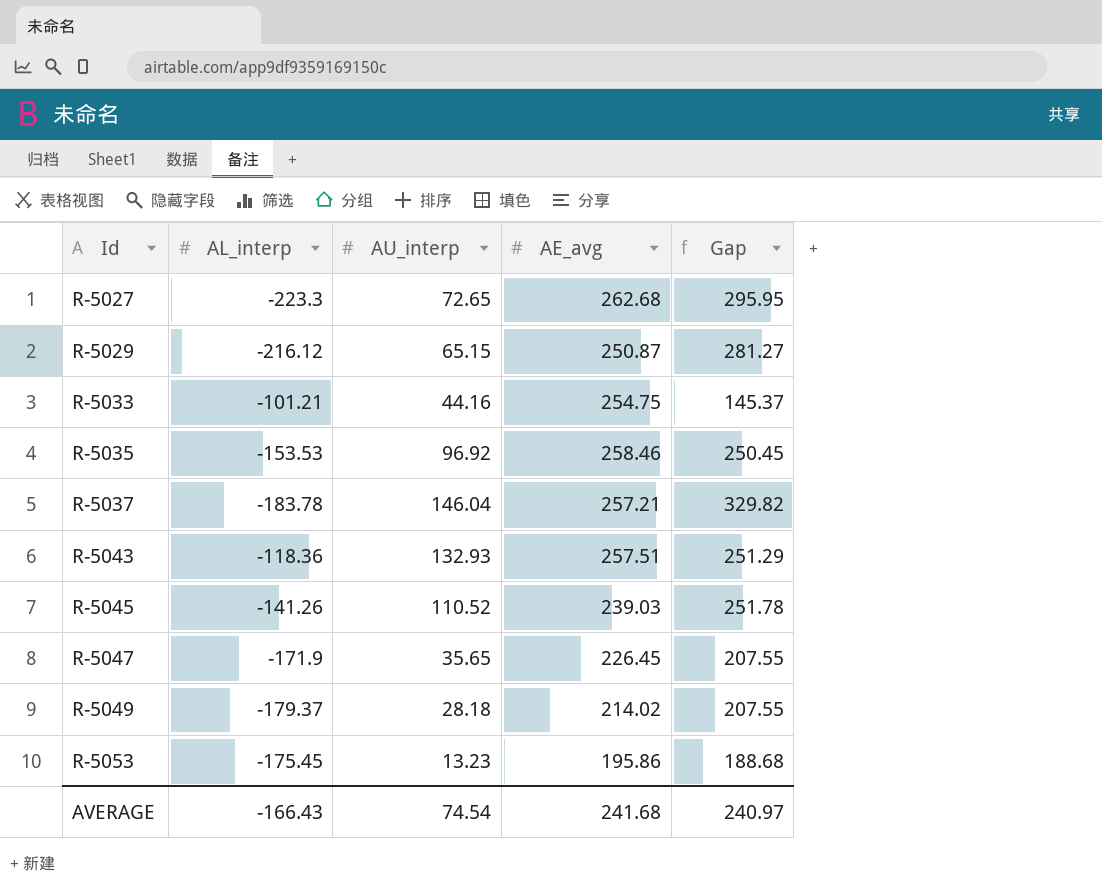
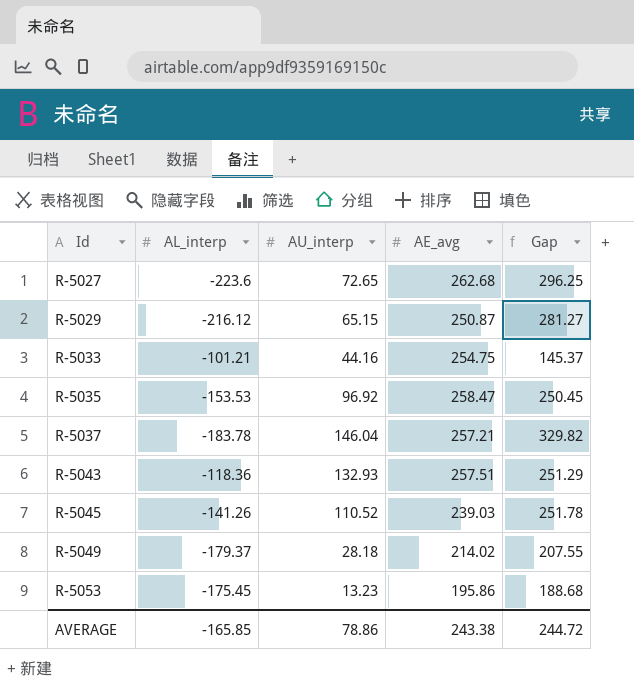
row R-5047: -171.9 | 35.65 | 226.45 | 207.55 -> none
R-5027 | AL_interp: -223.3 -> -223.6
R-5027 | Gap: 295.95 -> 296.25
R-5035 | AE_avg: 258.46 -> 258.47
AVERAGE | AL_interp: -166.43 -> -165.85
AVERAGE | AU_interp: 74.54 -> 78.86
AVERAGE | AE_avg: 241.68 -> 243.38
AVERAGE | Gap: 240.97 -> 244.72

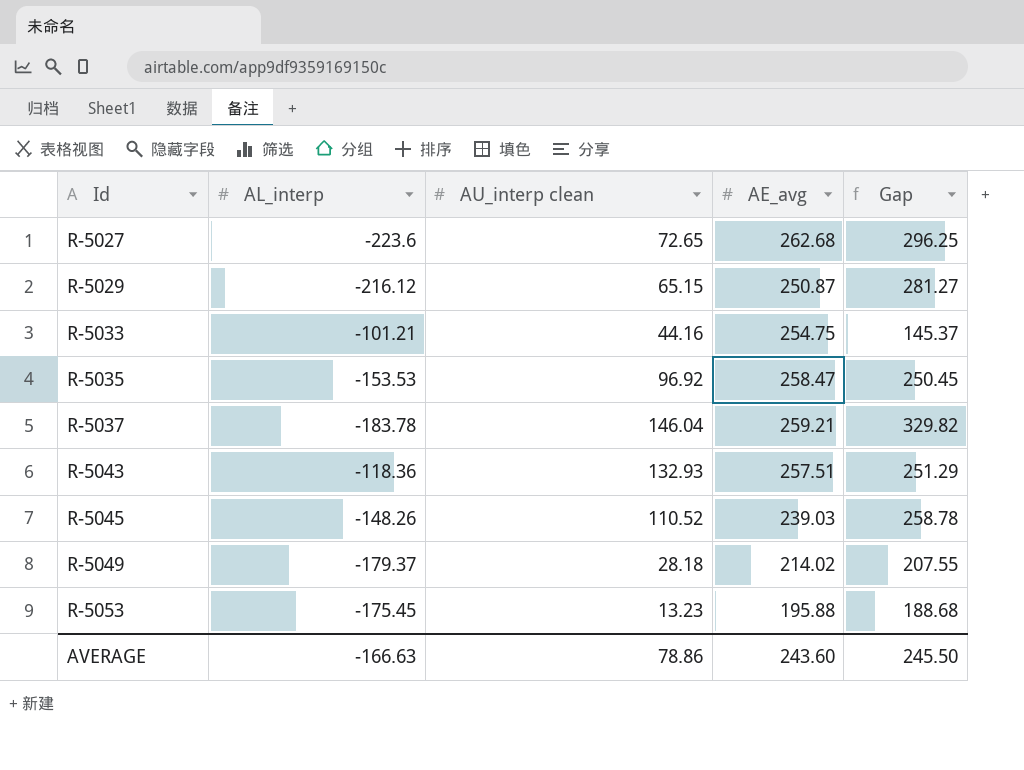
column name: AU_interp -> AU_interp clean
R-5037 | AE_avg: 257.21 -> 259.21
R-5045 | AL_interp: -141.26 -> -148.26
R-5045 | Gap: 251.78 -> 258.78
R-5053 | AE_avg: 195.86 -> 195.88
AVERAGE | AL_interp: -165.85 -> -166.63
AVERAGE | AE_avg: 243.38 -> 243.60
AVERAGE | Gap: 244.72 -> 245.50

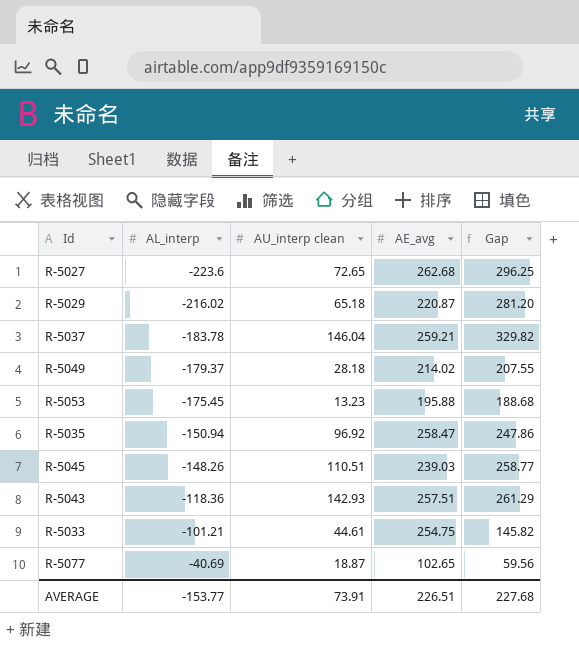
row order: Id ascending -> AL_interp ascending
R-5029 | AL_interp: -216.12 -> -216.02
R-5029 | AU_interp clean: 65.15 -> 65.18
R-5029 | AE_avg: 250.87 -> 220.87
R-5029 | Gap: 281.27 -> 281.20
R-5035 | AL_interp: -153.53 -> -150.94
R-5035 | Gap: 250.45 -> 247.86
R-5045 | AU_interp clean: 110.52 -> 110.51
R-5045 | Gap: 258.78 -> 258.77
R-5043 | AU_interp clean: 132.93 -> 142.93
R-5043 | Gap: 251.29 -> 261.29
R-5033 | AU_interp clean: 44.16 -> 44.61
R-5033 | Gap: 145.37 -> 145.82
row R-5077: none -> -40.69 | 18.87 | 102.65 | 59.56
AVERAGE | AL_interp: -166.63 -> -153.77
AVERAGE | AU_interp clean: 78.86 -> 73.91
AVERAGE | AE_avg: 243.60 -> 226.51
AVERAGE | Gap: 245.50 -> 227.68

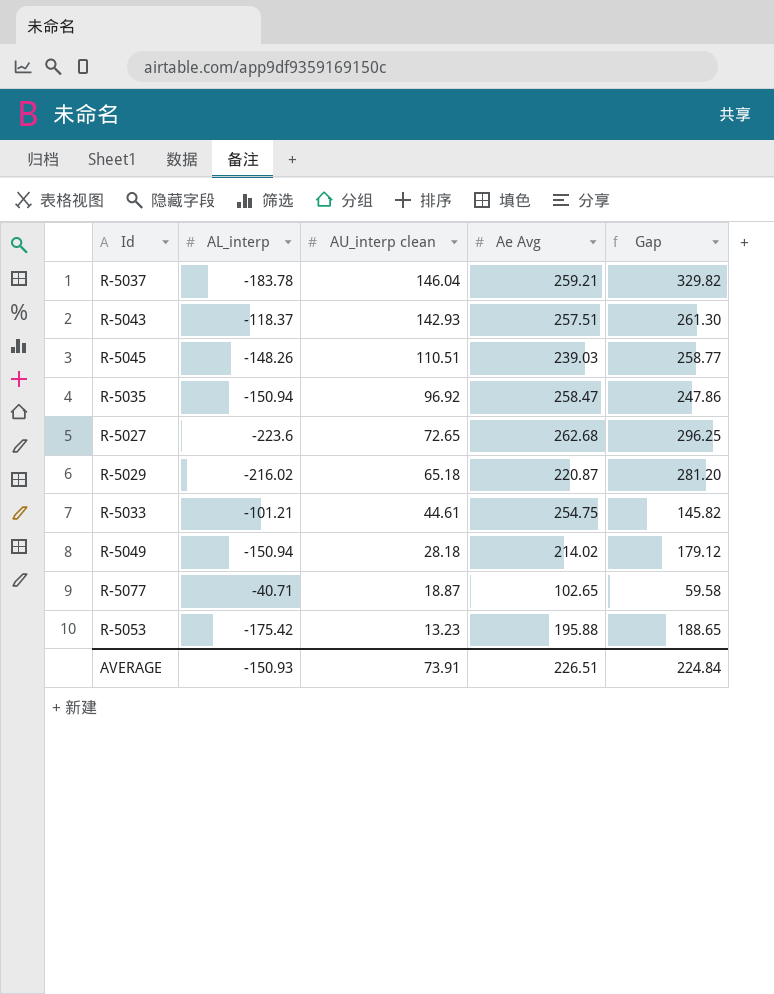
row order: AL_interp ascending -> AU_interp clean descending
column name: AE_avg -> Ae Avg
R-5043 | AL_interp: -118.36 -> -118.37
R-5043 | Gap: 261.29 -> 261.30
R-5049 | AL_interp: -179.37 -> -150.94
R-5049 | Gap: 207.55 -> 179.12
R-5077 | AL_interp: -40.69 -> -40.71
R-5077 | Gap: 59.56 -> 59.58
R-5053 | AL_interp: -175.45 -> -175.42
R-5053 | Gap: 188.68 -> 188.65
AVERAGE | AL_interp: -153.77 -> -150.93
AVERAGE | Gap: 227.68 -> 224.84

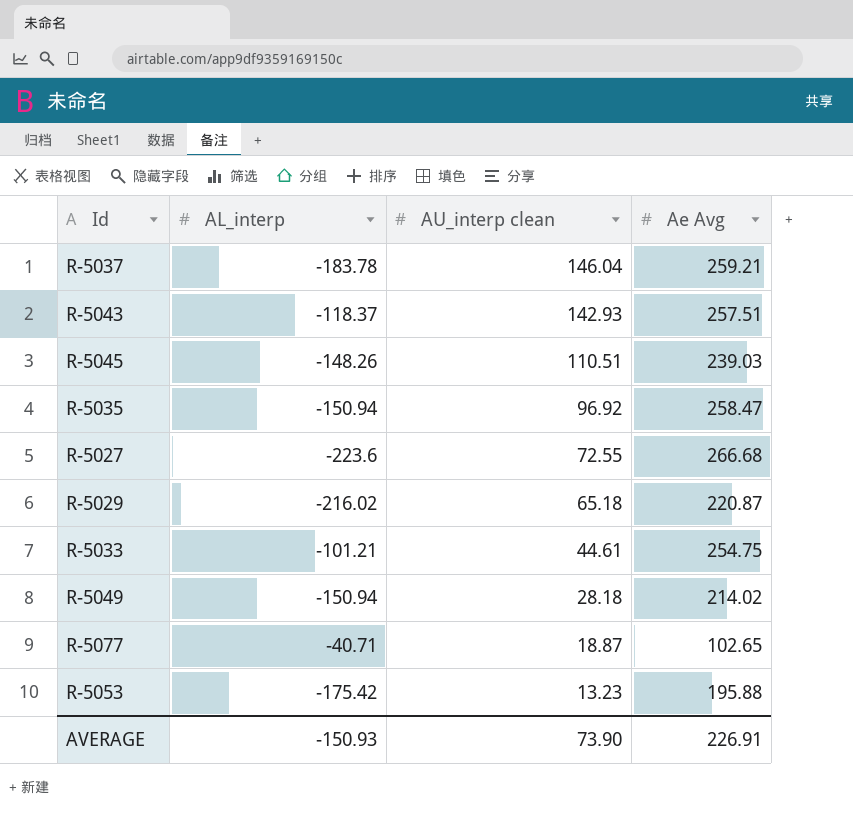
column Gap | formula: [AU_interp clean] - [AL_interp] -> none
R-5027 | AU_interp clean: 72.65 -> 72.55
R-5027 | Ae Avg: 262.68 -> 266.68
AVERAGE | AU_interp clean: 73.91 -> 73.90
AVERAGE | Ae Avg: 226.51 -> 226.91

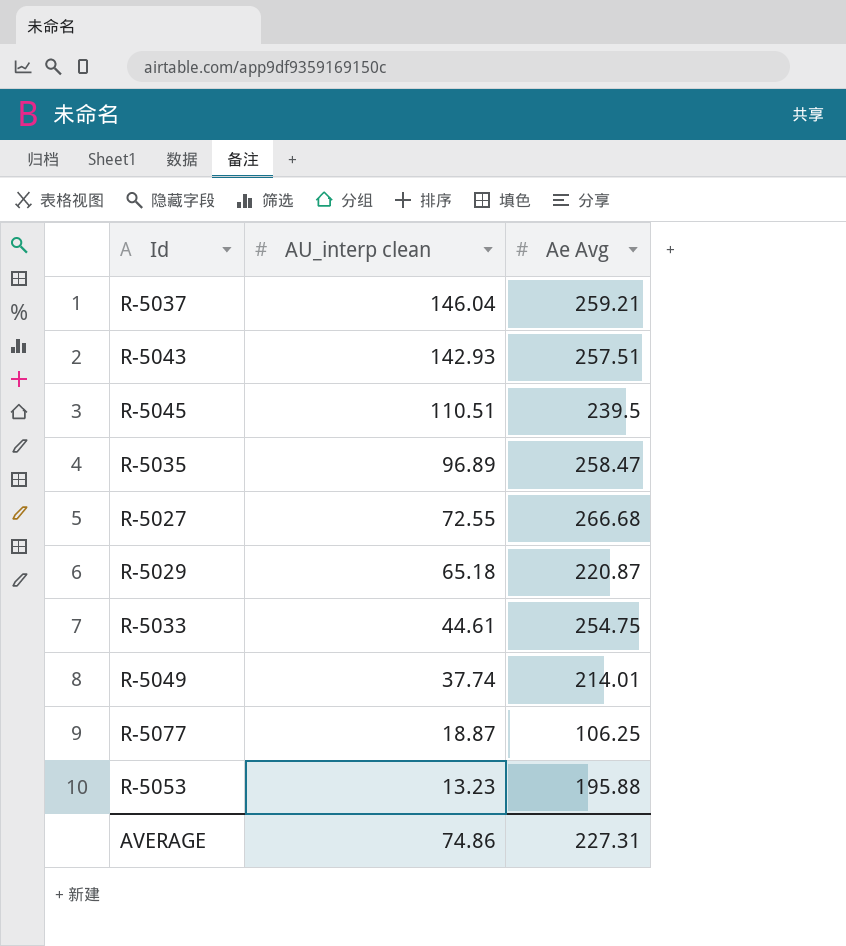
column AL_interp | position: 2 -> none
R-5045 | Ae Avg: 239.03 -> 239.5
R-5035 | AU_interp clean: 96.92 -> 96.89
R-5049 | AU_interp clean: 28.18 -> 37.74
R-5049 | Ae Avg: 214.02 -> 214.01
R-5077 | Ae Avg: 102.65 -> 106.25
AVERAGE | AU_interp clean: 73.90 -> 74.86
AVERAGE | Ae Avg: 226.91 -> 227.31

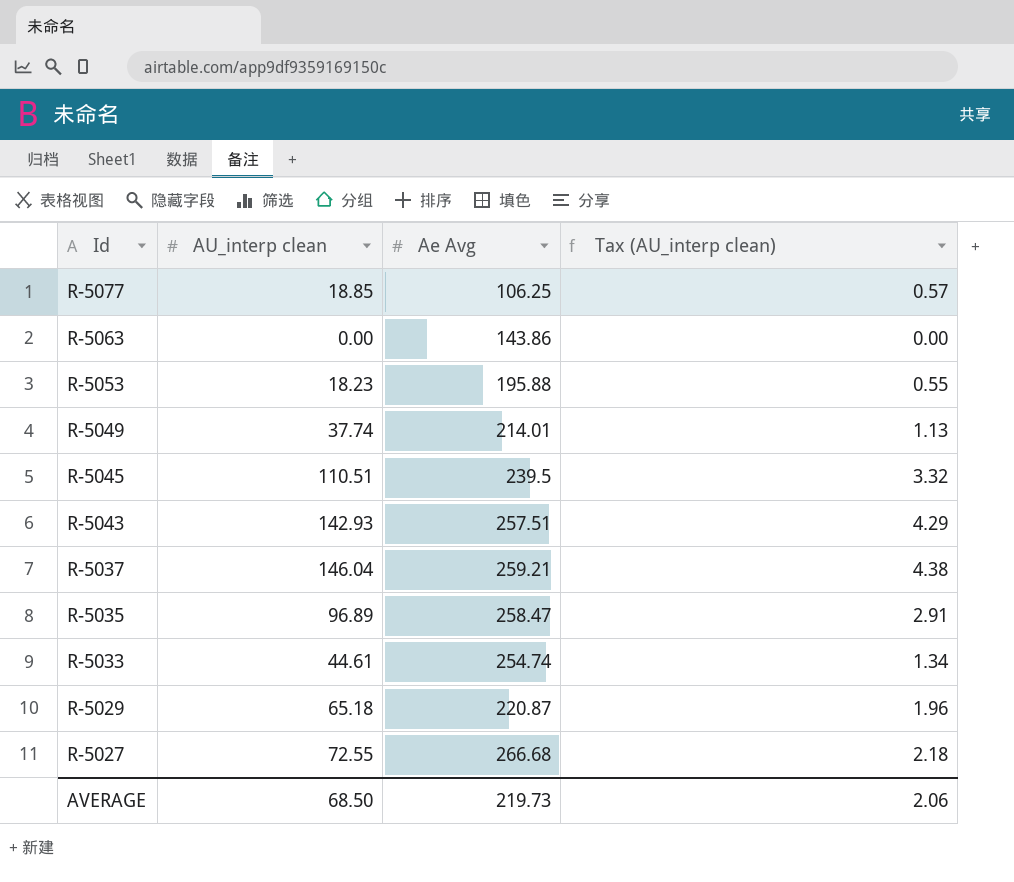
row order: AU_interp clean descending -> Id descending
column Tax (AU_interp clean) | formula: none -> [AU_interp clean] * 0.03
R-5077 | AU_interp clean: 18.87 -> 18.85
row R-5063: none -> 0.00 | 143.86 | 0.00
R-5053 | AU_interp clean: 13.23 -> 18.23
R-5033 | Ae Avg: 254.75 -> 254.74
AVERAGE | AU_interp clean: 74.86 -> 68.50
AVERAGE | Ae Avg: 227.31 -> 219.73

